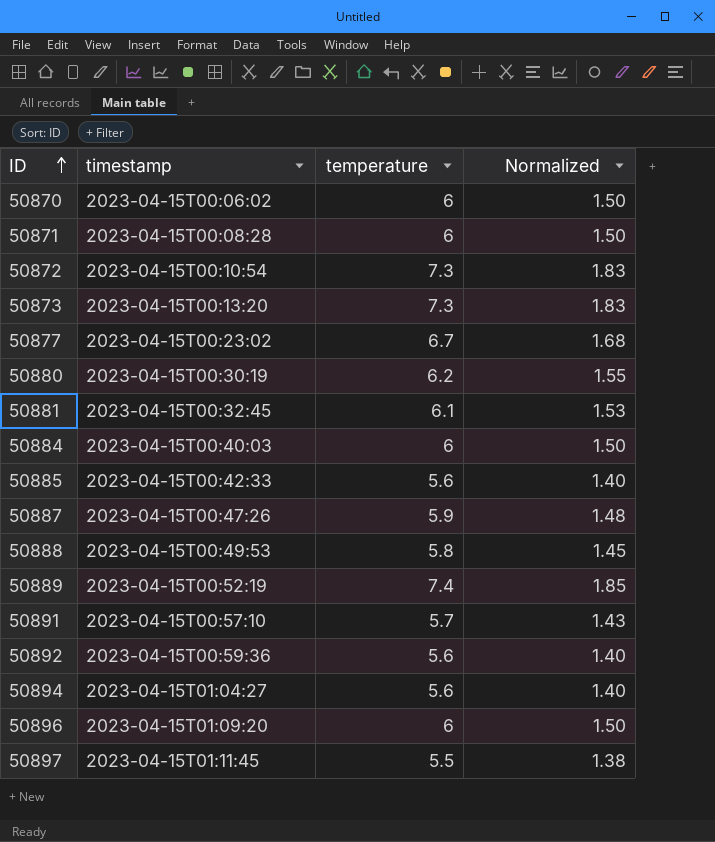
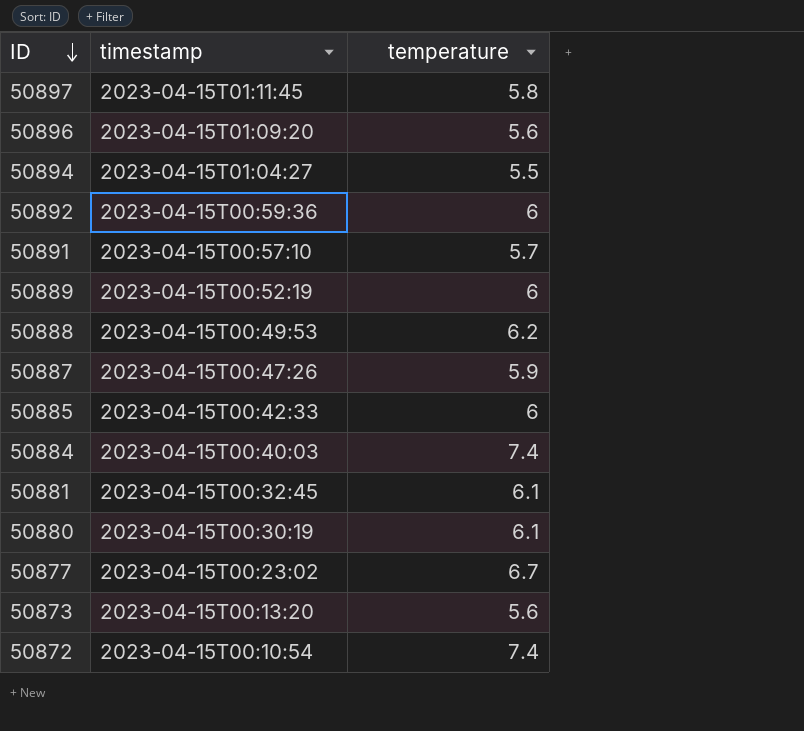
row order: ID ascending -> ID descending
column Normalized | formula: [temperature] * 0.25 -> none
row 50870: 2023-04-15T00:06:02 | 6 | 1.50 -> none
row 50871: 2023-04-15T00:08:28 | 6 | 1.50 -> none
50897 | temperature: 5.5 -> 5.8
50896 | temperature: 6 -> 5.6
50894 | temperature: 5.6 -> 5.5
50892 | temperature: 5.6 -> 6
50889 | temperature: 7.4 -> 6
50888 | temperature: 5.8 -> 6.2
50885 | temperature: 5.6 -> 6
50884 | temperature: 6 -> 7.4
50880 | temperature: 6.2 -> 6.1
50873 | temperature: 7.3 -> 5.6
50872 | temperature: 7.3 -> 7.4

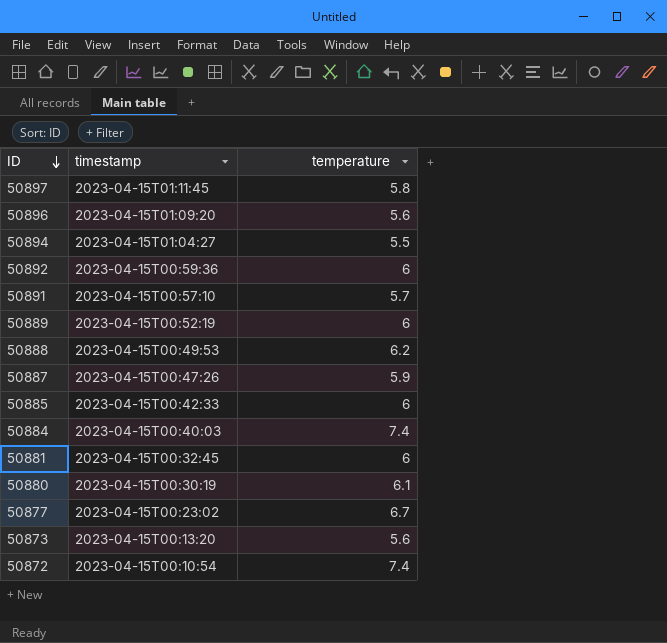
50881 | temperature: 6.1 -> 6

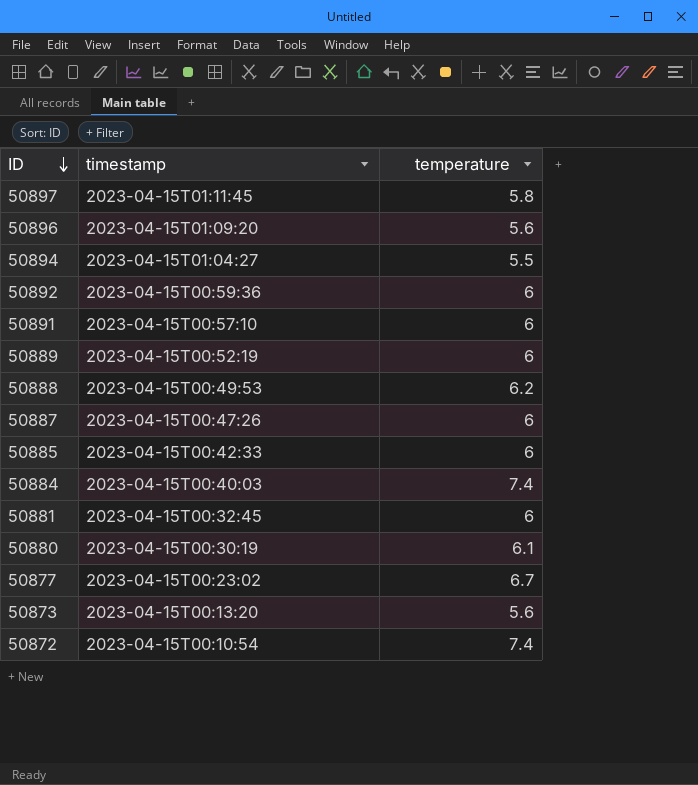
50891 | temperature: 5.7 -> 6
50887 | temperature: 5.9 -> 6

